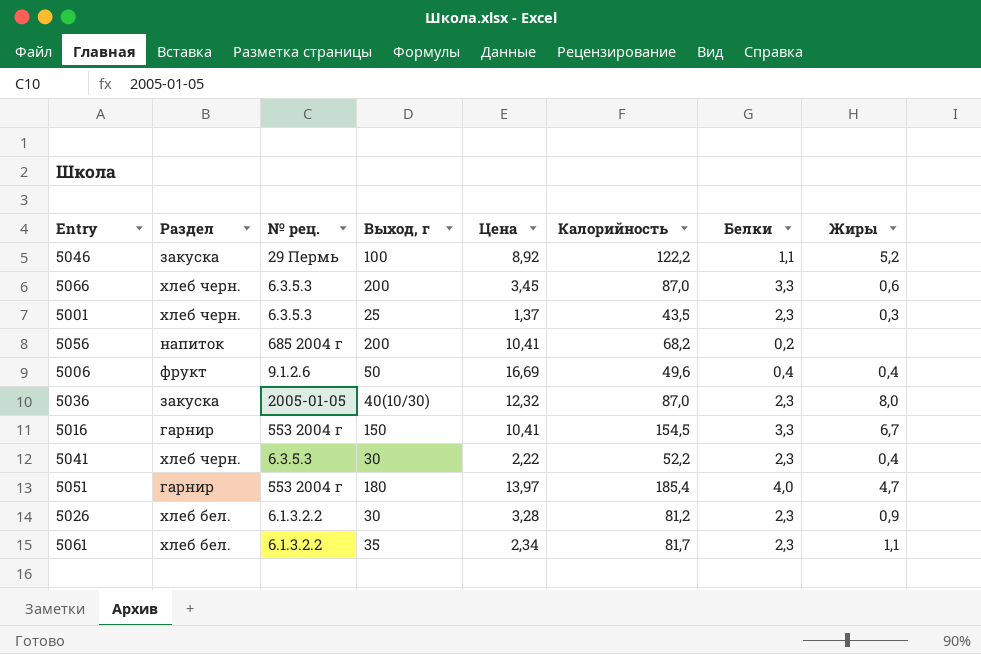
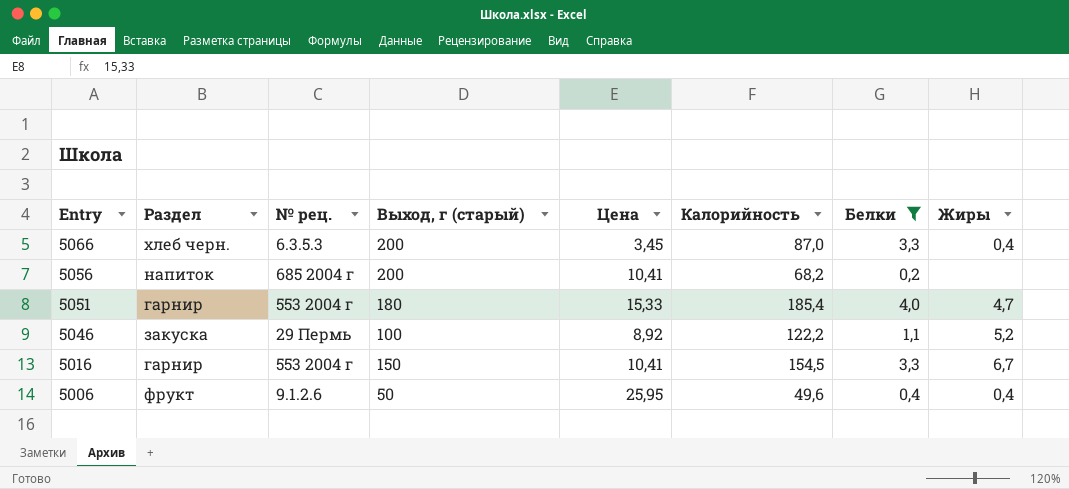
filter: none -> Белки != 2,3
row order: none -> Entry descending
column name: Выход, г -> Выход, г (старый)
5066 | Жиры: 0,6 -> 0,4
5051 | Цена: 13,97 -> 15,33
5006 | Цена: 16,69 -> 25,95

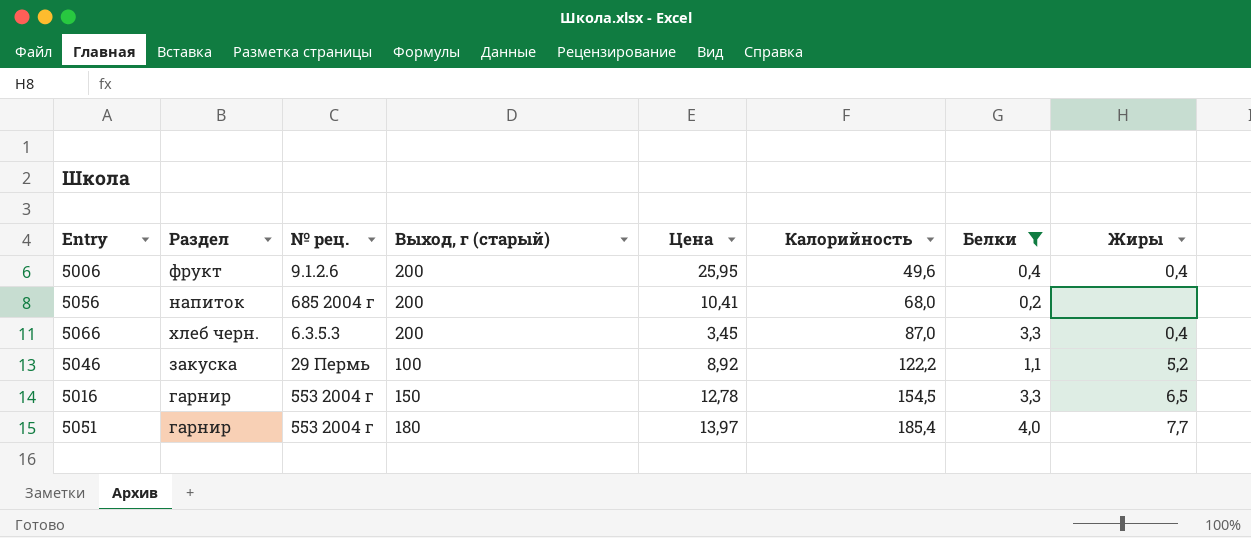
row order: Entry descending -> Калорийность ascending
5006 | Выход, г (старый): 50 -> 200
5056 | Калорийность: 68,2 -> 68,0
5016 | Цена: 10,41 -> 12,78
5016 | Жиры: 6,7 -> 6,5
5051 | Цена: 15,33 -> 13,97
5051 | Жиры: 4,7 -> 7,7

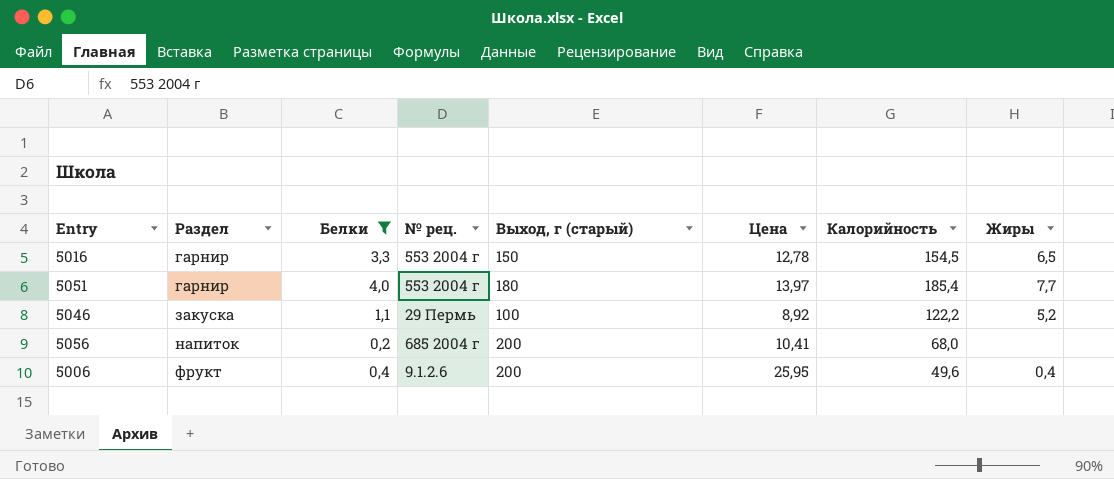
row order: Калорийность ascending -> Раздел ascending
column Белки | position: 7 -> 3
row 5066: хлеб черн. | 6.3.5.3 | 200 | 3,45 | 87,0 | 3,3 | 0,4 -> none

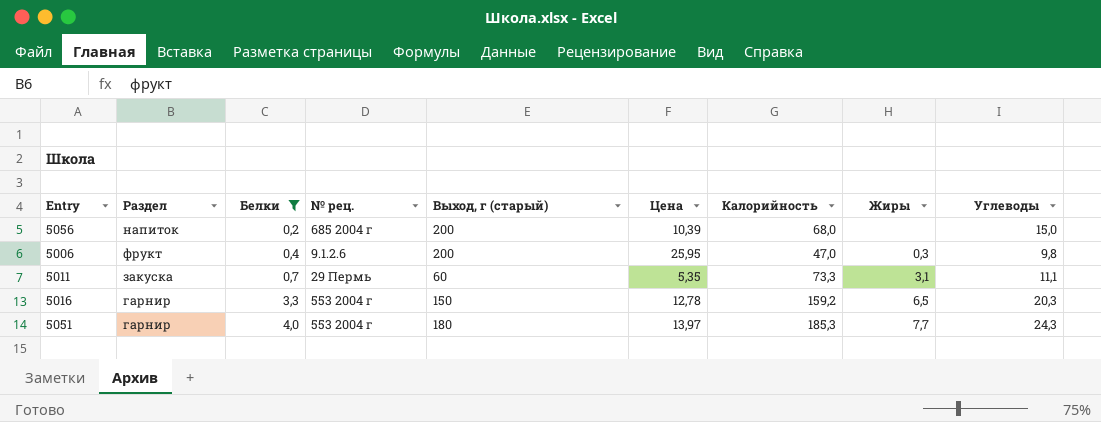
row order: Раздел ascending -> Белки ascending
column Углеводы | position: none -> 9
row 5046: закуска | 1,1 | 29 Пермь | 100 | 8,92 | 122,2 | 5,2 -> none
5056 | Цена: 10,41 -> 10,39
5006 | Калорийность: 49,6 -> 47,0
5006 | Жиры: 0,4 -> 0,3
row 5011: none -> закуска | 0,7 | 29 Пермь | 60 | 5,35 | 73,3 | 3,1 | 11,1
5016 | Калорийность: 154,5 -> 159,2
5051 | Калорийность: 185,4 -> 185,3

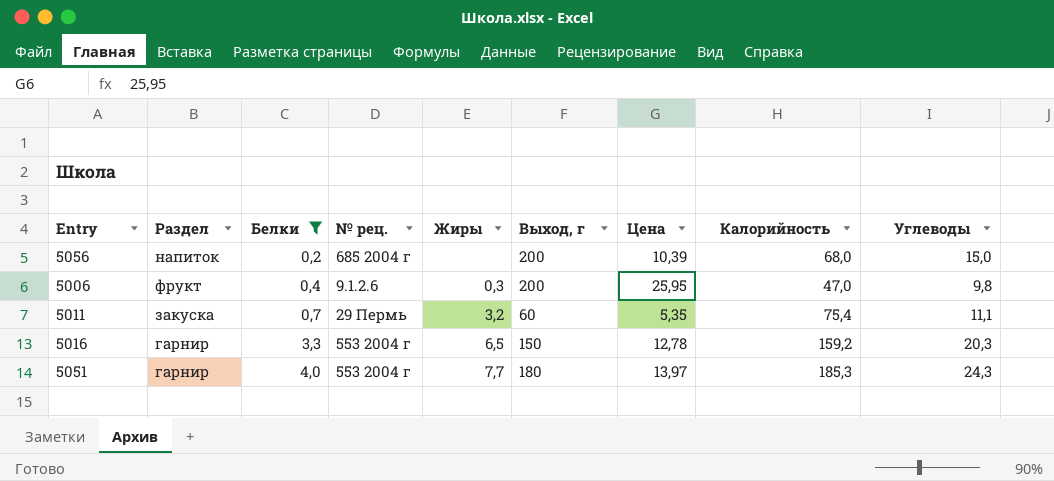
column Жиры | position: 8 -> 5
column name: Выход, г (старый) -> Выход, г
5011 | Жиры: 3,1 -> 3,2
5011 | Калорийность: 73,3 -> 75,4

